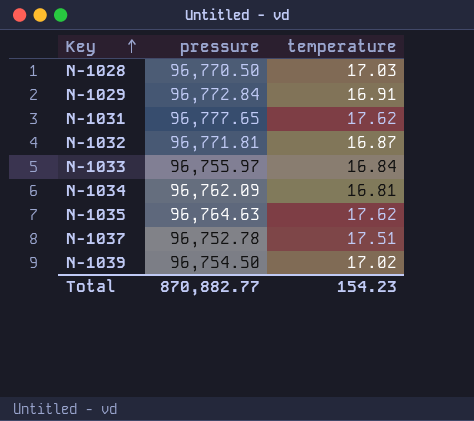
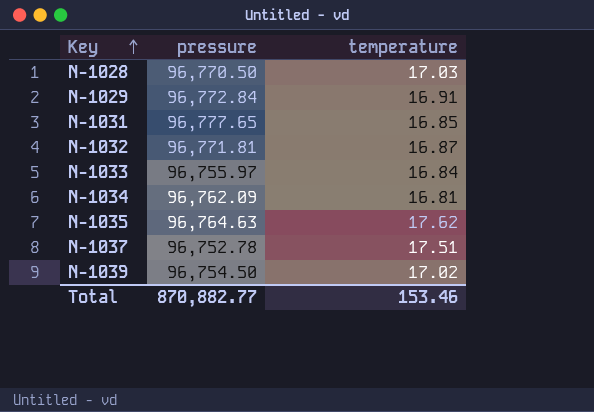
N-1031 | temperature: 17.62 -> 16.85
Total | temperature: 154.23 -> 153.46

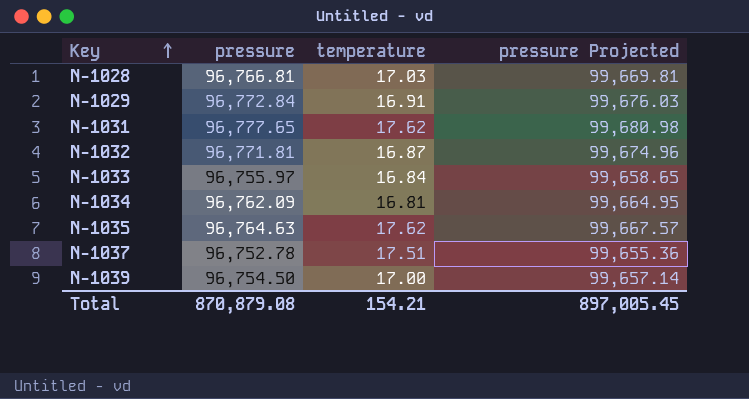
column pressure Projected | formula: none -> [pressure] * 1.03
N-1028 | pressure: 96,770.50 -> 96,766.81
N-1031 | temperature: 16.85 -> 17.62
N-1039 | temperature: 17.02 -> 17.00
Total | pressure: 870,882.77 -> 870,879.08
Total | temperature: 153.46 -> 154.21

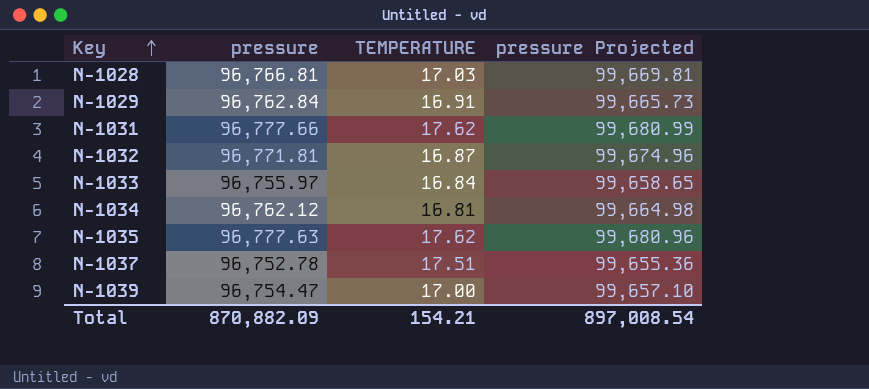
column name: temperature -> TEMPERATURE
N-1029 | pressure: 96,772.84 -> 96,762.84
N-1029 | pressure Projected: 99,676.03 -> 99,665.73
N-1031 | pressure: 96,777.65 -> 96,777.66
N-1031 | pressure Projected: 99,680.98 -> 99,680.99
N-1034 | pressure: 96,762.09 -> 96,762.12
N-1034 | pressure Projected: 99,664.95 -> 99,664.98
N-1035 | pressure: 96,764.63 -> 96,777.63
N-1035 | pressure Projected: 99,667.57 -> 99,680.96
N-1039 | pressure: 96,754.50 -> 96,754.47
N-1039 | pressure Projected: 99,657.14 -> 99,657.10
Total | pressure: 870,879.08 -> 870,882.09
Total | pressure Projected: 897,005.45 -> 897,008.54

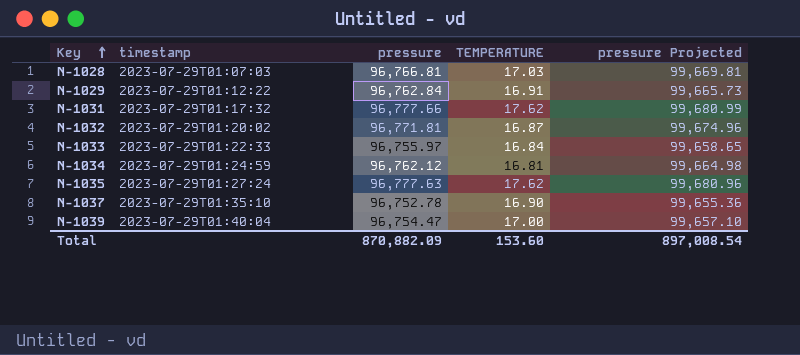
column timestamp | position: none -> 2
N-1037 | TEMPERATURE: 17.51 -> 16.90
Total | TEMPERATURE: 154.21 -> 153.60

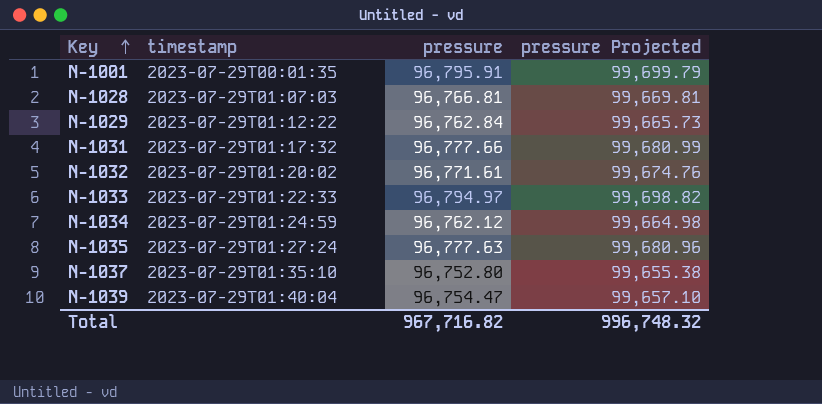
column TEMPERATURE | position: 4 -> none
row N-1001: none -> 2023-07-29T00:01:35 | 96,795.91 | 99,699.79
N-1032 | pressure: 96,771.81 -> 96,771.61
N-1032 | pressure Projected: 99,674.96 -> 99,674.76
N-1033 | pressure: 96,755.97 -> 96,794.97
N-1033 | pressure Projected: 99,658.65 -> 99,698.82
N-1037 | pressure: 96,752.78 -> 96,752.80
N-1037 | pressure Projected: 99,655.36 -> 99,655.38
Total | pressure: 870,882.09 -> 967,716.82
Total | pressure Projected: 897,008.54 -> 996,748.32

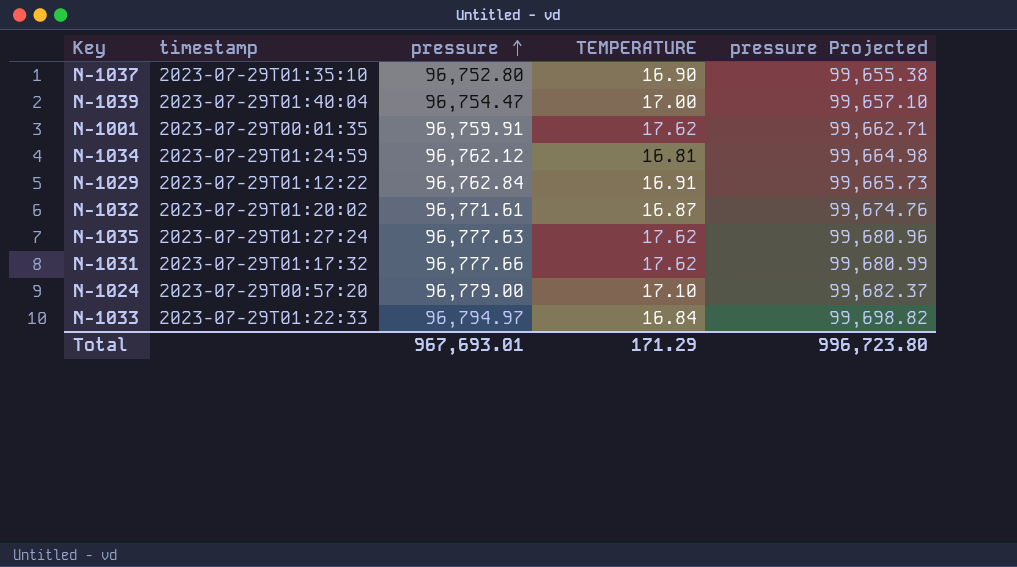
row order: Key ascending -> pressure ascending
column TEMPERATURE | position: none -> 4
row N-1028: 2023-07-29T01:07:03 | 96,766.81 | 99,669.81 -> none
N-1001 | pressure: 96,795.91 -> 96,759.91
N-1001 | pressure Projected: 99,699.79 -> 99,662.71
row N-1024: none -> 2023-07-29T00:57:20 | 96,779.00 | 17.10 | 99,682.37
Total | pressure: 967,716.82 -> 967,693.01
Total | pressure Projected: 996,748.32 -> 996,723.80

